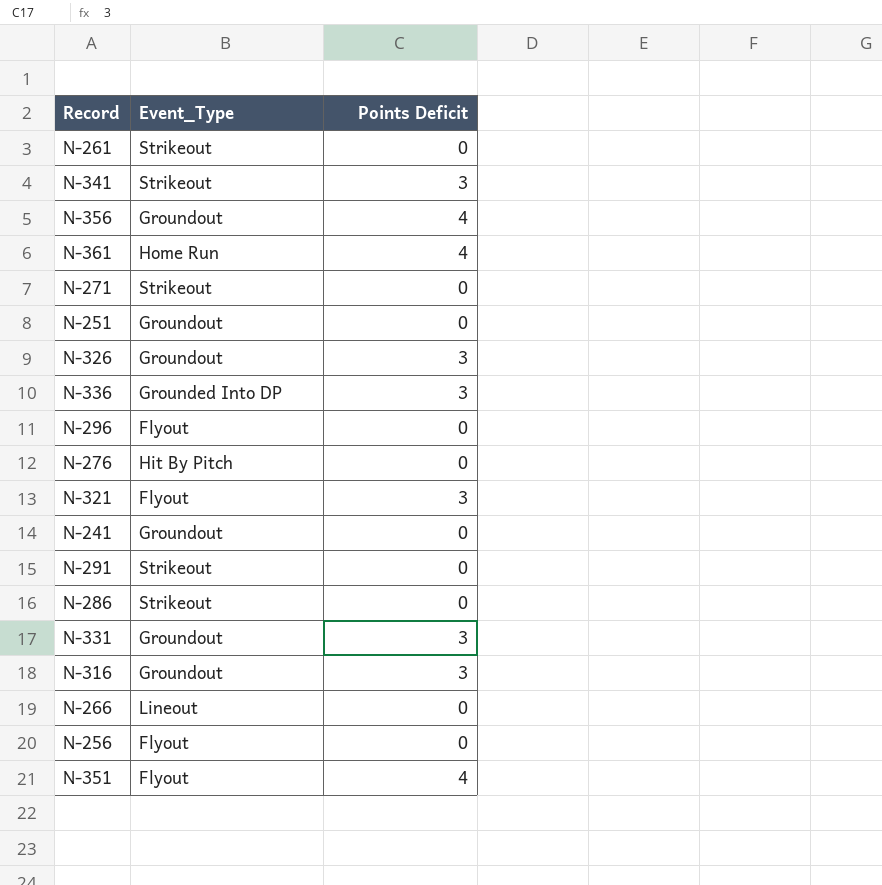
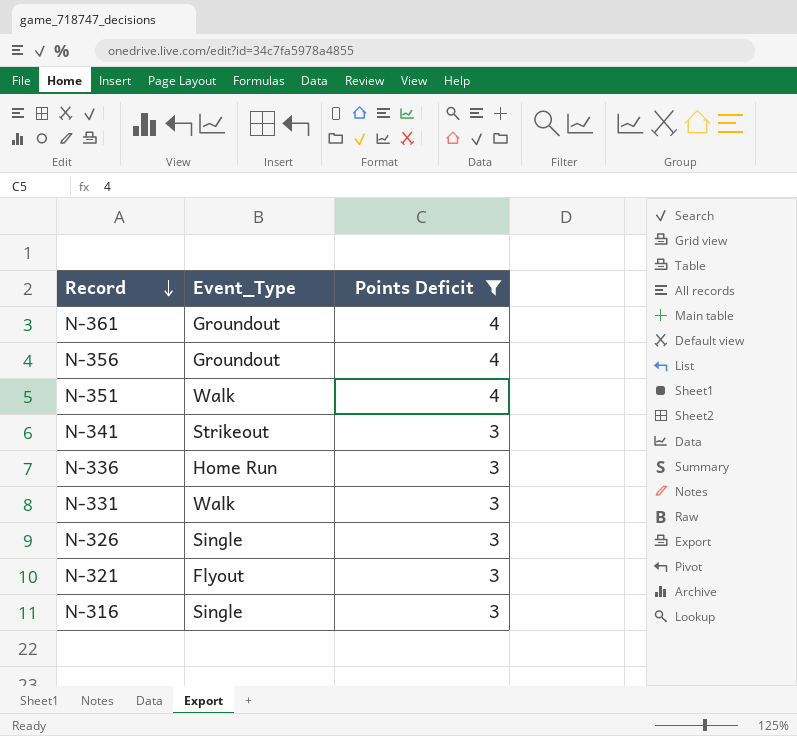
filter: none -> Points Deficit != 0
row order: none -> Record descending
N-361 | Event_Type: Home Run -> Groundout
N-351 | Event_Type: Flyout -> Walk
N-336 | Event_Type: Grounded Into DP -> Home Run
N-331 | Event_Type: Groundout -> Walk
N-326 | Event_Type: Groundout -> Single
N-316 | Event_Type: Groundout -> Single

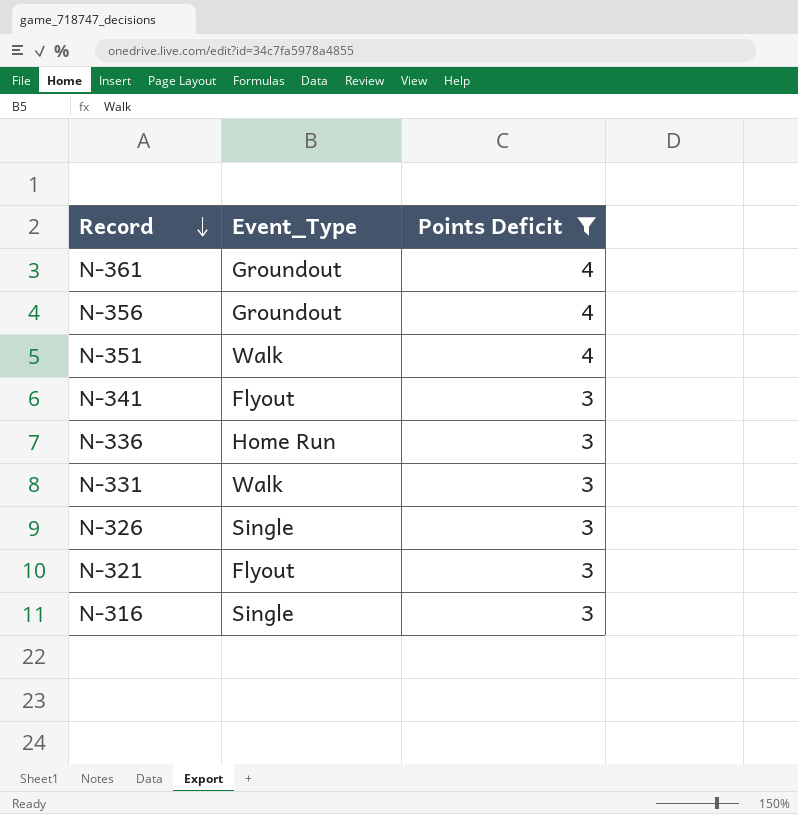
N-341 | Event_Type: Strikeout -> Flyout

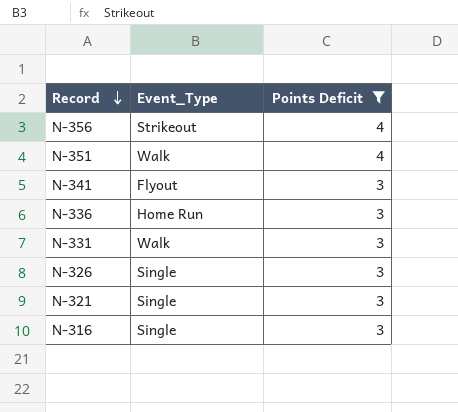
row N-361: Groundout | 4 -> none
N-356 | Event_Type: Groundout -> Strikeout
N-321 | Event_Type: Flyout -> Single

